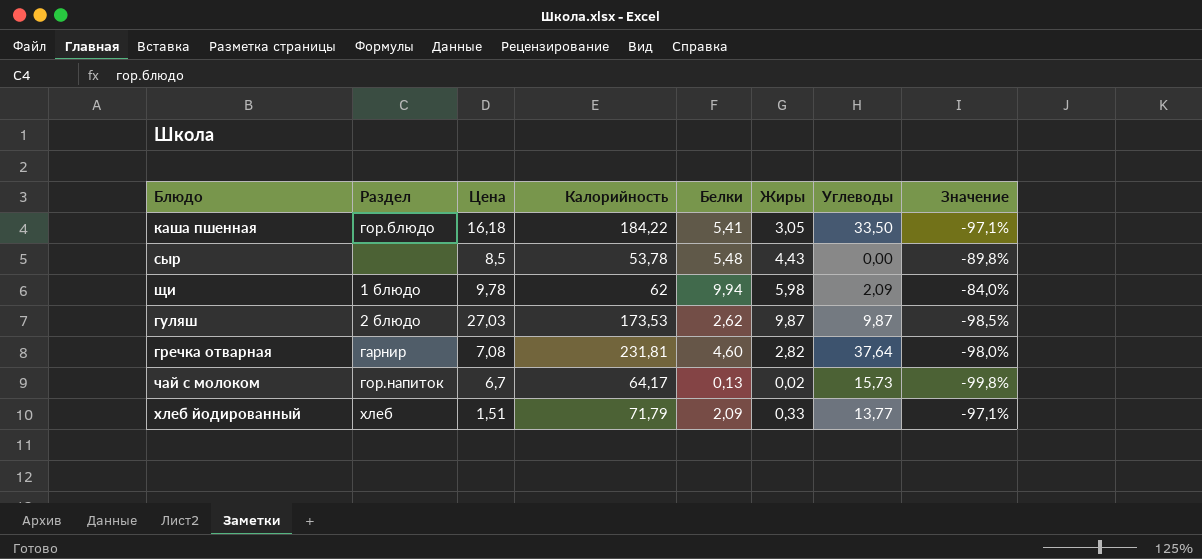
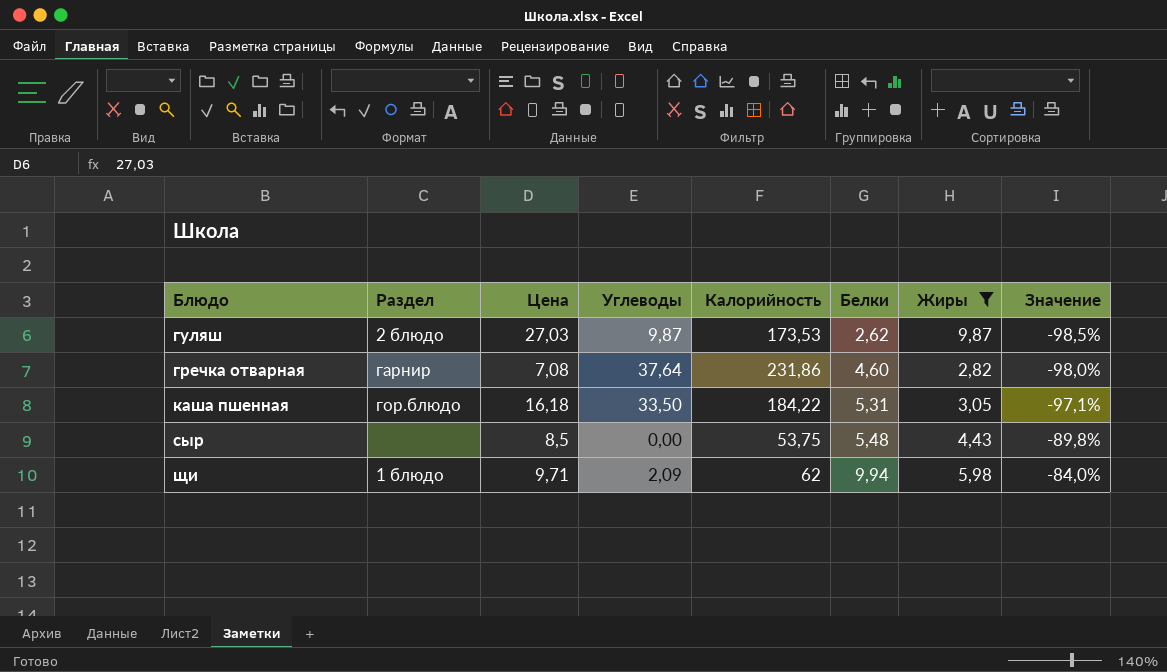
filter: none -> Жиры >= 2,82
row order: none -> Белки ascending
column Углеводы | position: 7 -> 4
гречка отварная | Калорийность: 231,81 -> 231,86
каша пшенная | Белки: 5,41 -> 5,31
сыр | Калорийность: 53,78 -> 53,75
щи | Цена: 9,78 -> 9,71

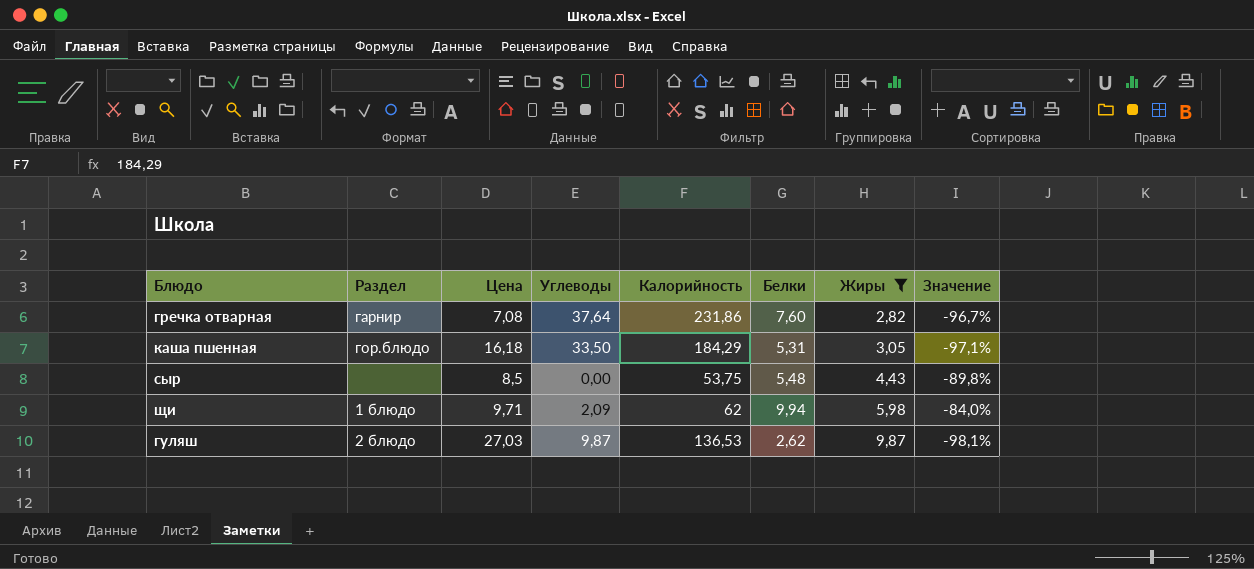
row order: Белки ascending -> Жиры ascending
гречка отварная | Белки: 4,60 -> 7,60
гречка отварная | Значение: -98,0% -> -96,7%
каша пшенная | Калорийность: 184,22 -> 184,29
гуляш | Калорийность: 173,53 -> 136,53
гуляш | Значение: -98,5% -> -98,1%

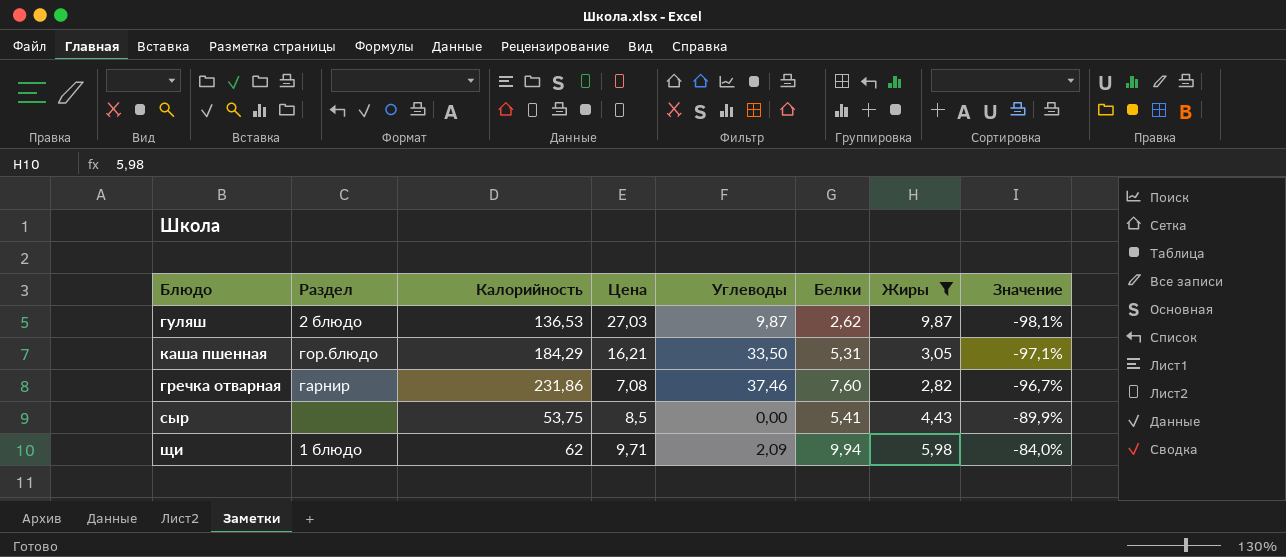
row order: Жиры ascending -> Значение ascending
column Калорийность | position: 5 -> 3
каша пшенная | Цена: 16,18 -> 16,21
гречка отварная | Углеводы: 37,64 -> 37,46
сыр | Белки: 5,48 -> 5,41
сыр | Значение: -89,8% -> -89,9%

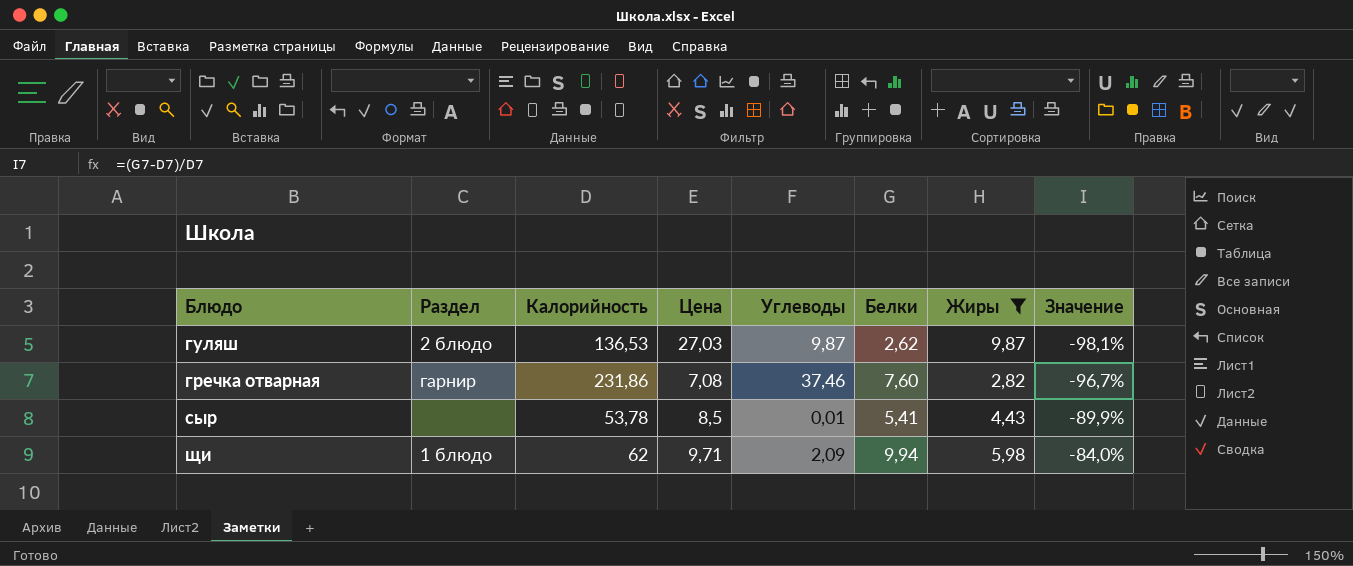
row каша пшенная: гор.блюдо | 184,29 | 16,21 | 33,50 | 5,31 | 3,05 | -97,1% -> none
сыр | Калорийность: 53,75 -> 53,78
сыр | Углеводы: 0,00 -> 0,01

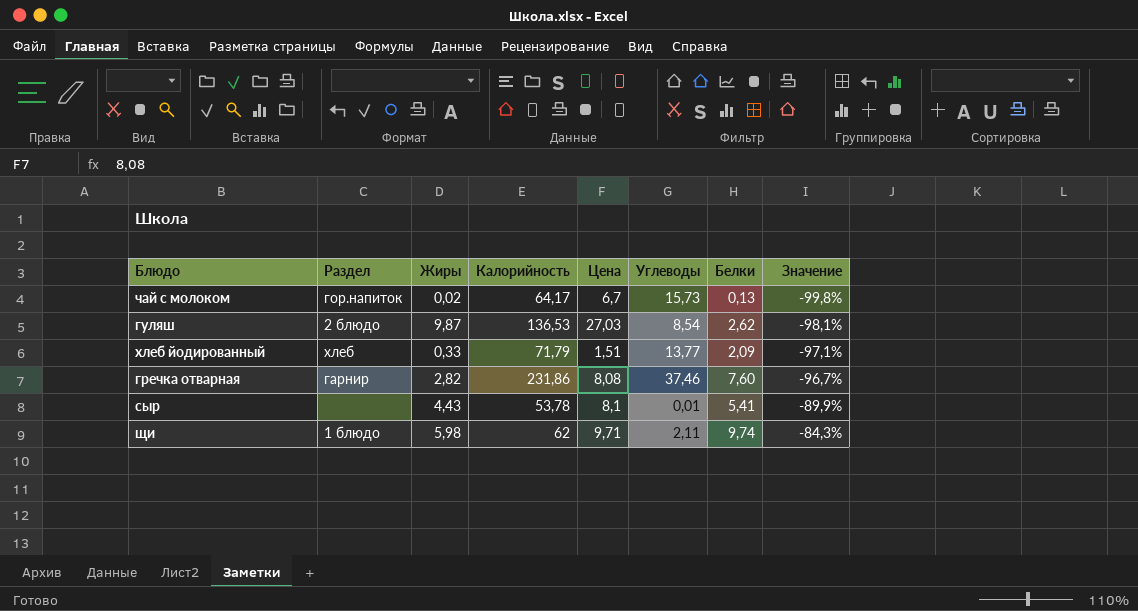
filter: Жиры >= 2,82 -> none
column Жиры | position: 7 -> 3
гуляш | Углеводы: 9,87 -> 8,54
гречка отварная | Цена: 7,08 -> 8,08
сыр | Цена: 8,5 -> 8,1
щи | Углеводы: 2,09 -> 2,11
щи | Белки: 9,94 -> 9,74
щи | Значение: -84,0% -> -84,3%

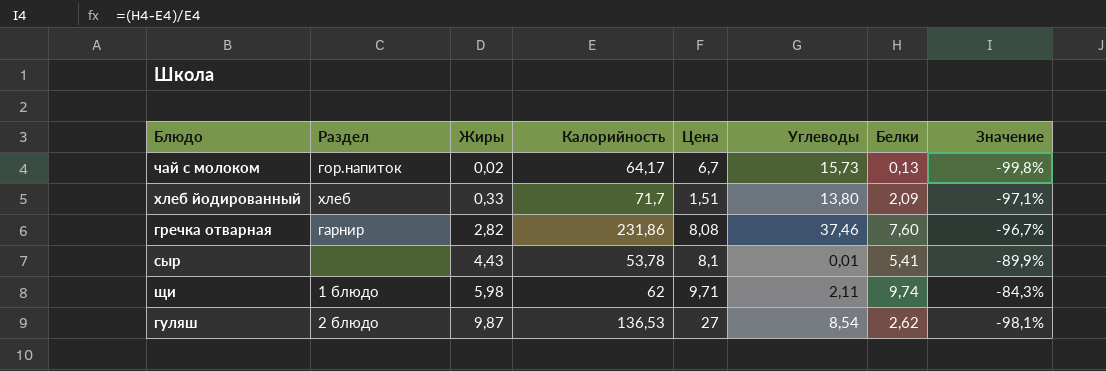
row order: Значение ascending -> Жиры ascending
хлеб йодированный | Калорийность: 71,79 -> 71,7
хлеб йодированный | Углеводы: 13,77 -> 13,80
гуляш | Цена: 27,03 -> 27

